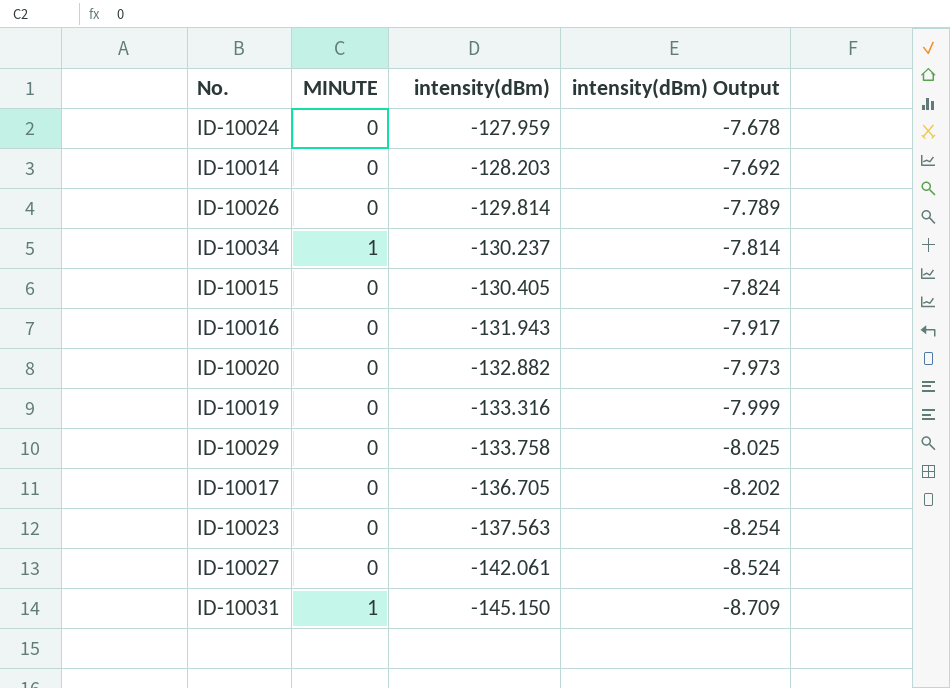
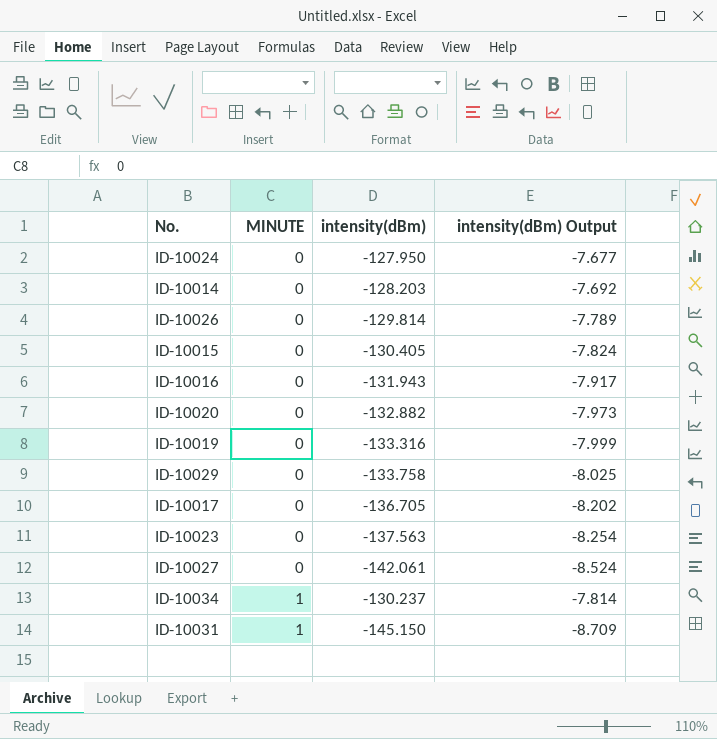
row order: intensity(dBm) descending -> MINUTE ascending
ID-10024 | intensity(dBm): -127.959 -> -127.950
ID-10024 | intensity(dBm) Output: -7.678 -> -7.677

